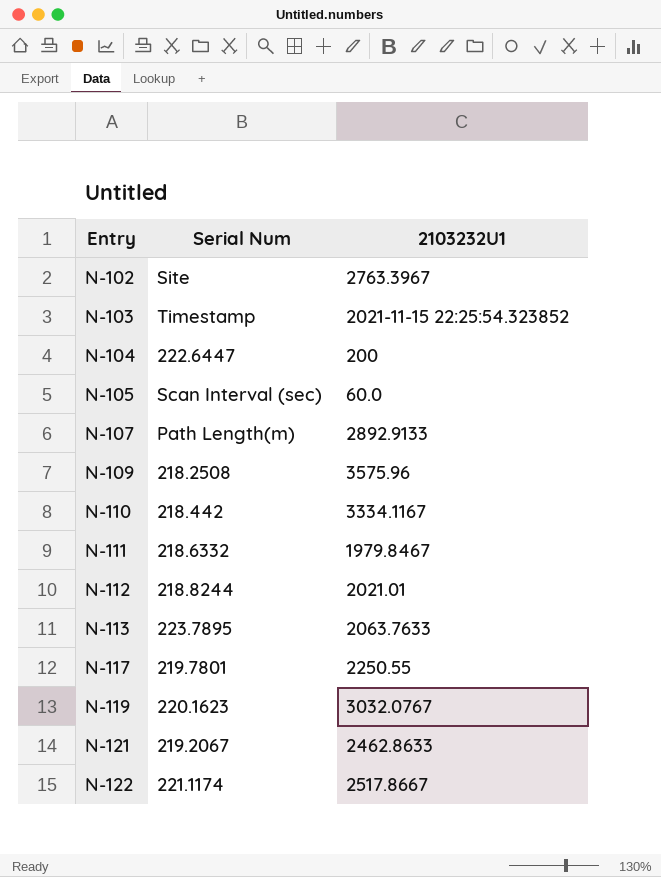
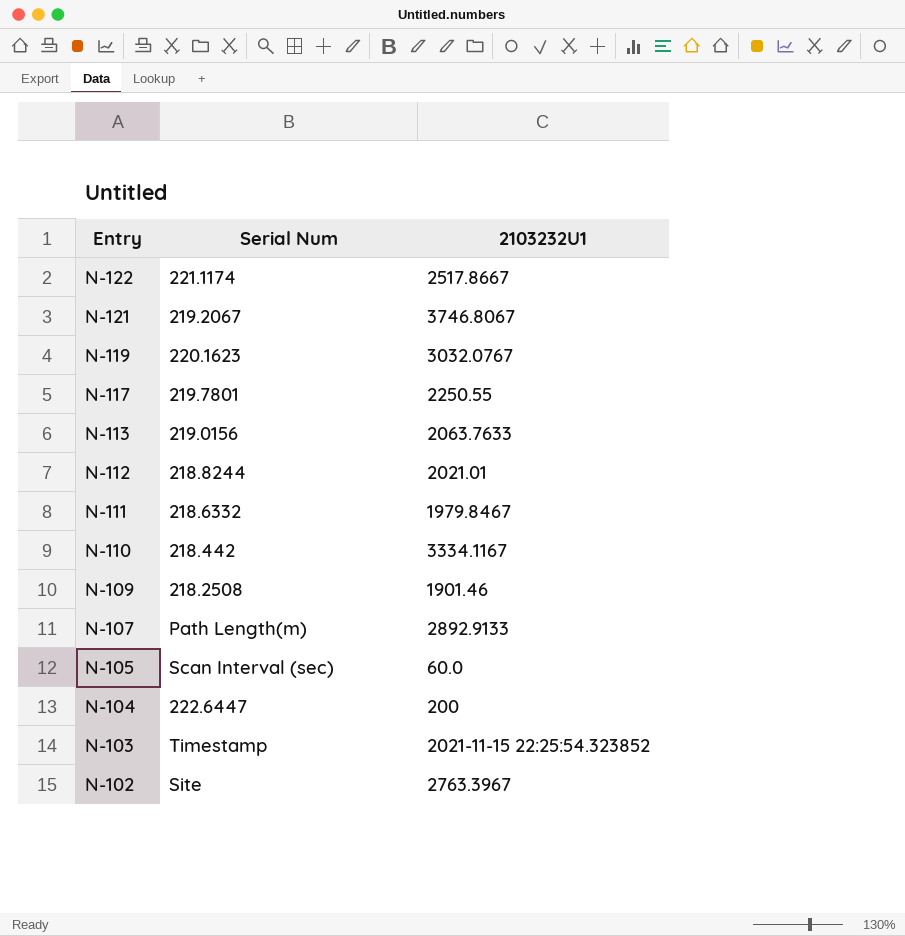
row order: Entry ascending -> Entry descending
N-121 | 2103232U1: 2462.8633 -> 3746.8067
N-113 | Serial Num: 223.7895 -> 219.0156
N-109 | 2103232U1: 3575.96 -> 1901.46

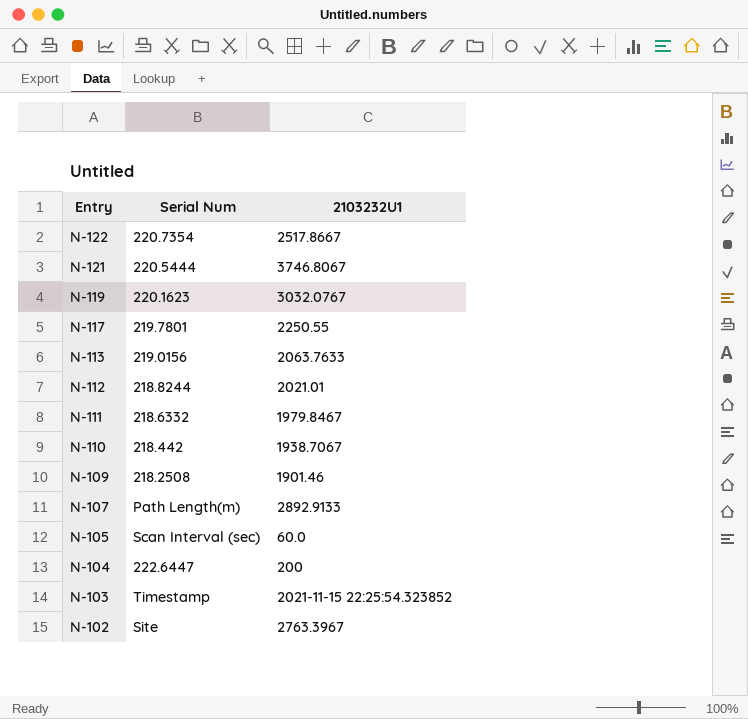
N-122 | Serial Num: 221.1174 -> 220.7354
N-121 | Serial Num: 219.2067 -> 220.5444
N-110 | 2103232U1: 3334.1167 -> 1938.7067

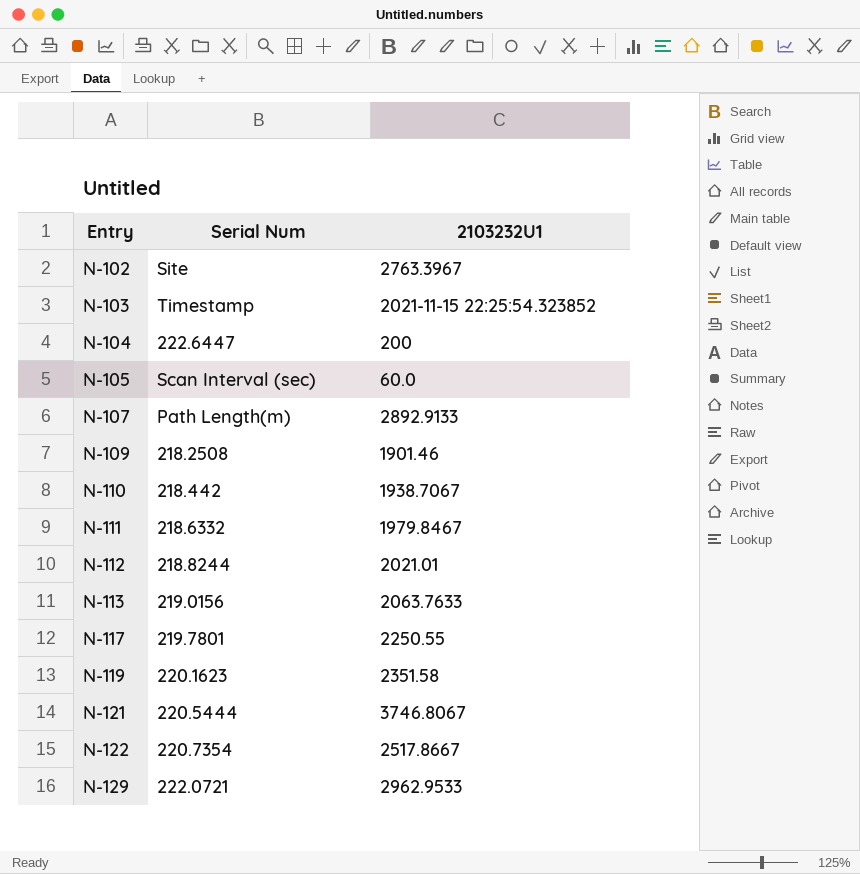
row order: Entry descending -> Entry ascending
N-119 | 2103232U1: 3032.0767 -> 2351.58
row N-129: none -> 222.0721 | 2962.9533

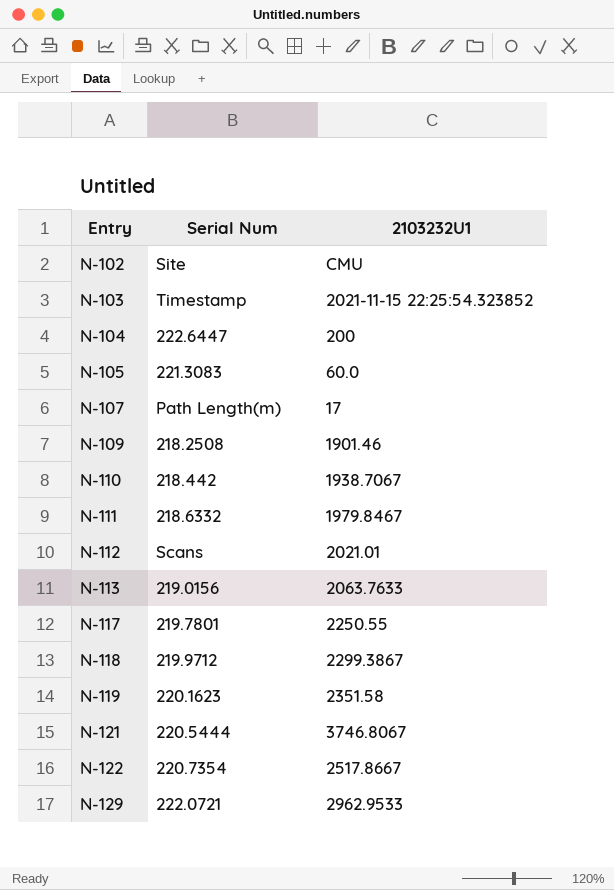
N-102 | 2103232U1: 2763.3967 -> CMU
N-105 | Serial Num: Scan Interval (sec) -> 221.3083
N-107 | 2103232U1: 2892.9133 -> 17
N-112 | Serial Num: 218.8244 -> Scans
row N-118: none -> 219.9712 | 2299.3867

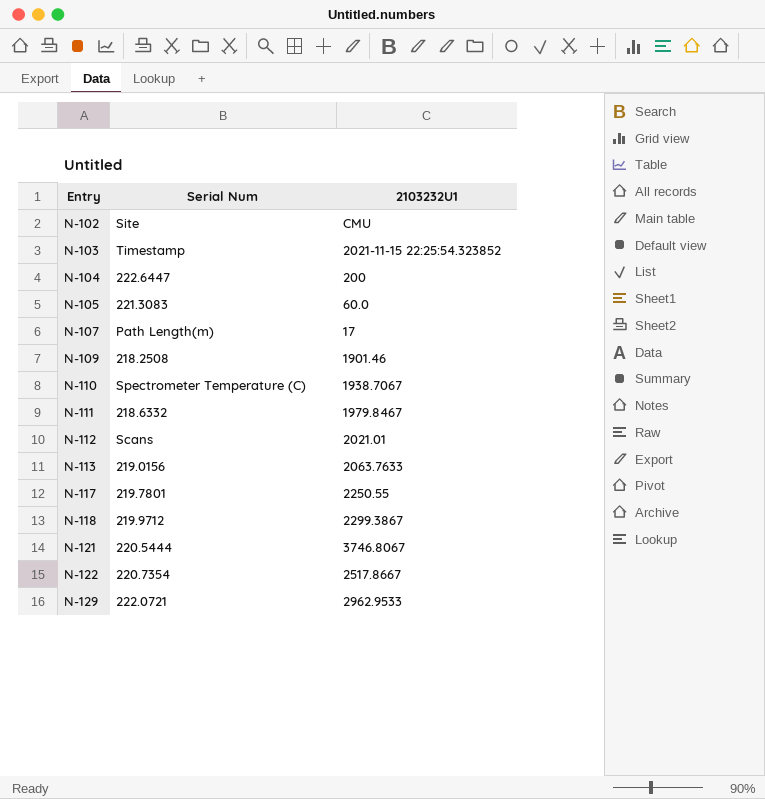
row N-119: 220.1623 | 2351.58 -> none
N-110 | Serial Num: 218.442 -> Spectrometer Temperature (C)

